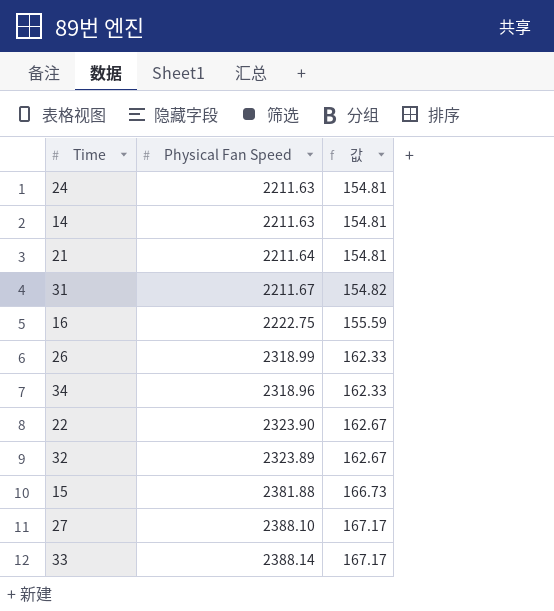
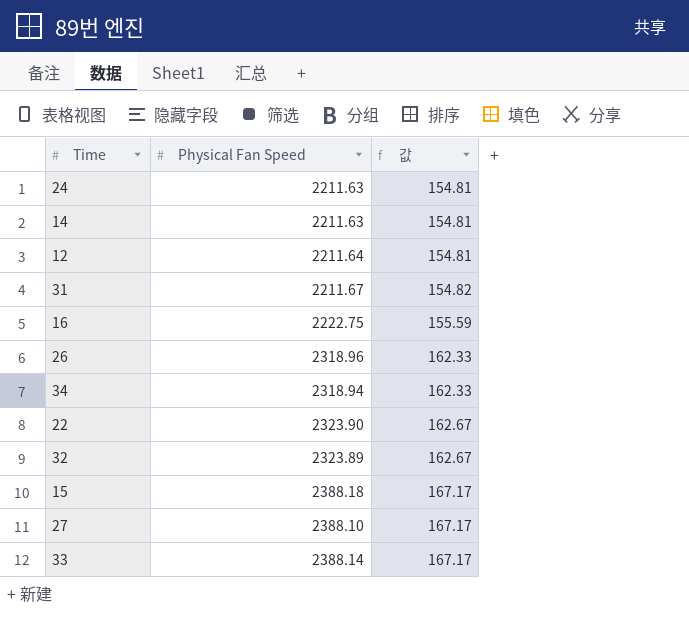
row 21: 2211.64 | 154.81 -> none
row 12: none -> 2211.64 | 154.81
26 | Physical Fan Speed: 2318.99 -> 2318.96
34 | Physical Fan Speed: 2318.96 -> 2318.94
15 | Physical Fan Speed: 2381.88 -> 2388.18
15 | 값: 166.73 -> 167.17

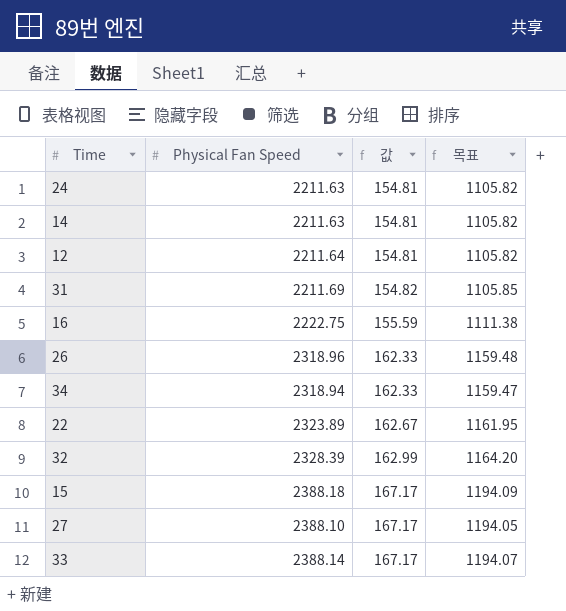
column 목표 | formula: none -> [Physical Fan Speed] * 0.5
31 | Physical Fan Speed: 2211.67 -> 2211.69
22 | Physical Fan Speed: 2323.90 -> 2323.89
32 | Physical Fan Speed: 2323.89 -> 2328.39
32 | 값: 162.67 -> 162.99

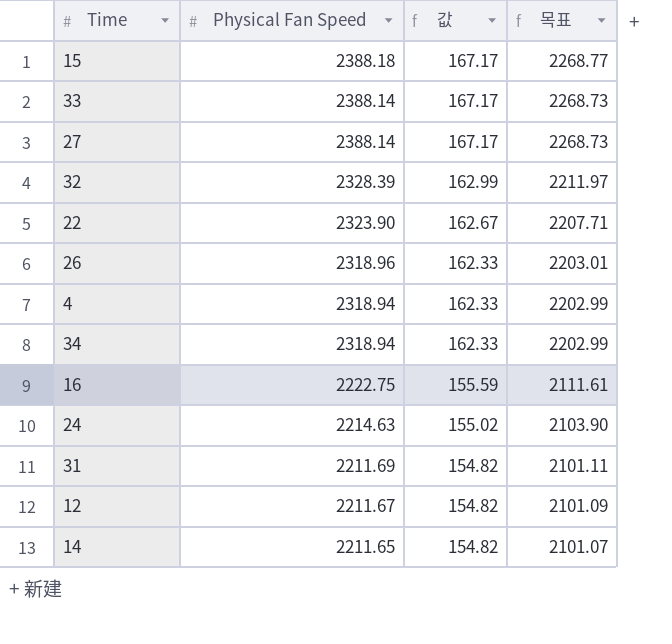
row order: 값 ascending -> Physical Fan Speed descending
column 목표 | formula: [Physical Fan Speed] * 0.5 -> [Physical Fan Speed] * 0.95
27 | Physical Fan Speed: 2388.10 -> 2388.14
22 | Physical Fan Speed: 2323.89 -> 2323.90
row 4: none -> 2318.94 | 162.33 | 2202.99
24 | Physical Fan Speed: 2211.63 -> 2214.63
24 | 값: 154.81 -> 155.02
12 | Physical Fan Speed: 2211.64 -> 2211.67
12 | 값: 154.81 -> 154.82
14 | Physical Fan Speed: 2211.63 -> 2211.65
14 | 값: 154.81 -> 154.82

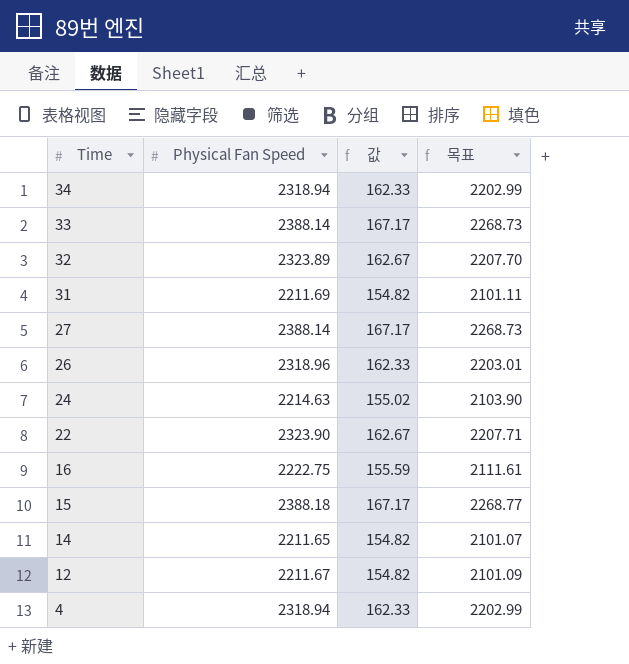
row order: Physical Fan Speed descending -> Time descending
32 | Physical Fan Speed: 2328.39 -> 2323.89
32 | 값: 162.99 -> 162.67
32 | 목표: 2211.97 -> 2207.70

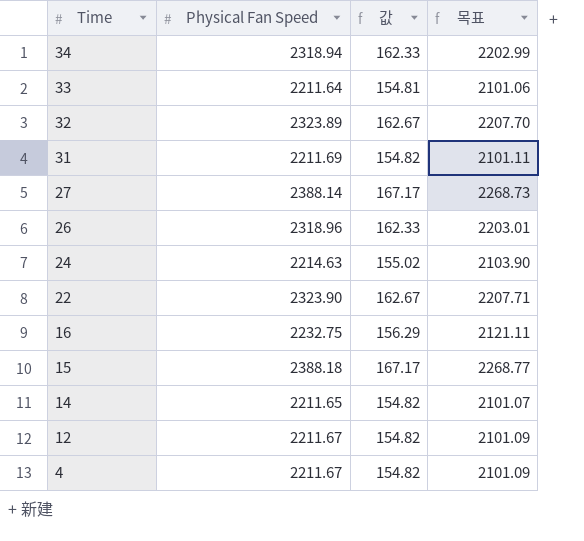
33 | Physical Fan Speed: 2388.14 -> 2211.64
33 | 값: 167.17 -> 154.81
33 | 목표: 2268.73 -> 2101.06
16 | Physical Fan Speed: 2222.75 -> 2232.75
16 | 값: 155.59 -> 156.29
16 | 목표: 2111.61 -> 2121.11
4 | Physical Fan Speed: 2318.94 -> 2211.67
4 | 값: 162.33 -> 154.82
4 | 목표: 2202.99 -> 2101.09

